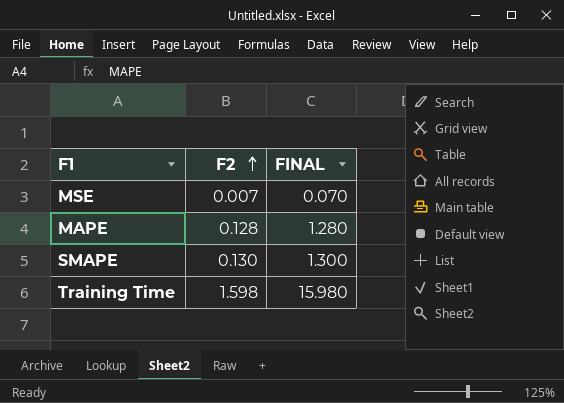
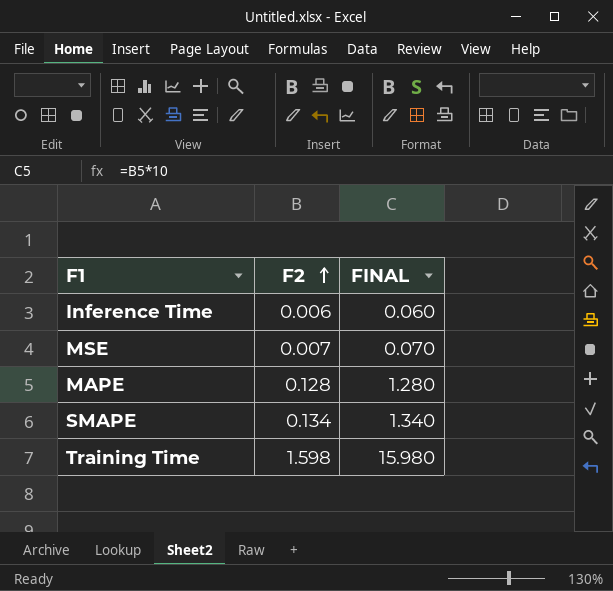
row Inference Time: none -> 0.006 | 0.060
SMAPE | F2: 0.130 -> 0.134
SMAPE | FINAL: 1.300 -> 1.340

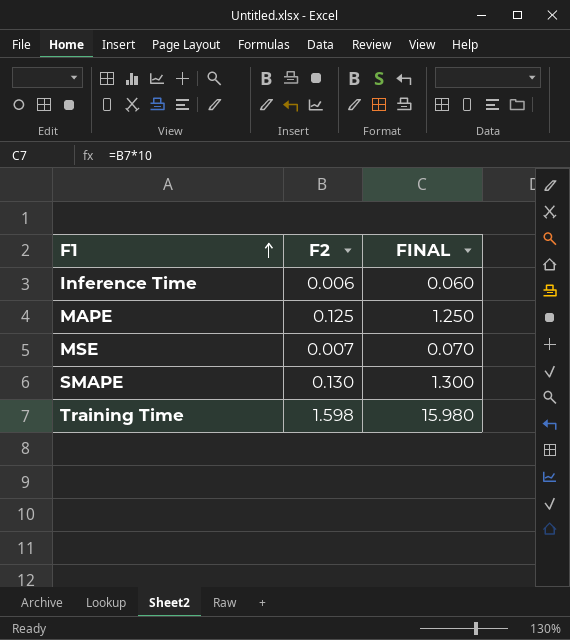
row order: F2 ascending -> F1 ascending
MAPE | F2: 0.128 -> 0.125
MAPE | FINAL: 1.280 -> 1.250
SMAPE | F2: 0.134 -> 0.130
SMAPE | FINAL: 1.340 -> 1.300

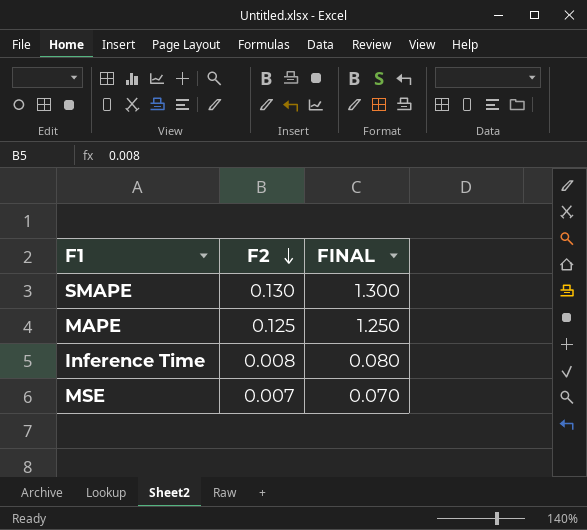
row order: F1 ascending -> F2 descending
row Training Time: 1.598 | 15.980 -> none
Inference Time | F2: 0.006 -> 0.008
Inference Time | FINAL: 0.060 -> 0.080

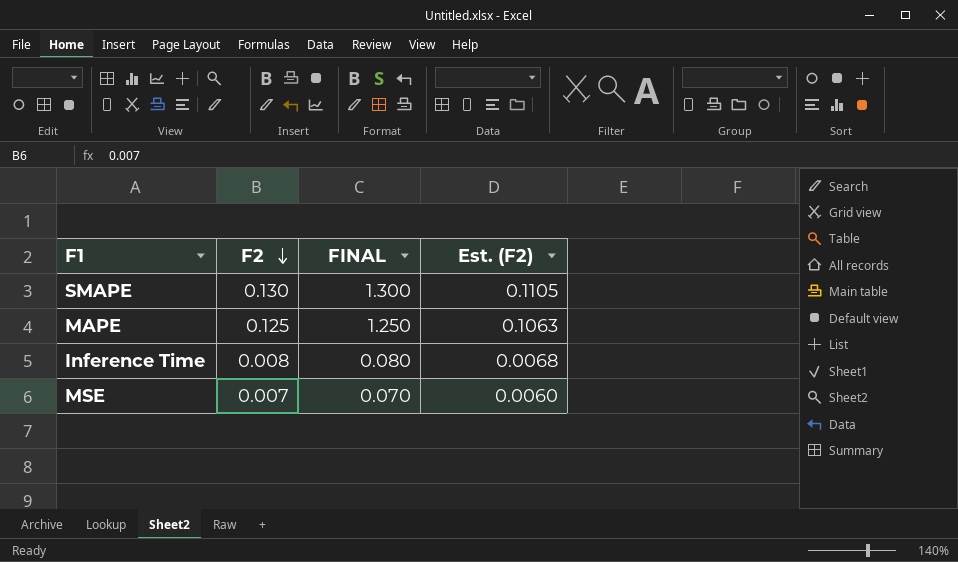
column Est. (F2) | formula: none -> [F2] * 0.85

